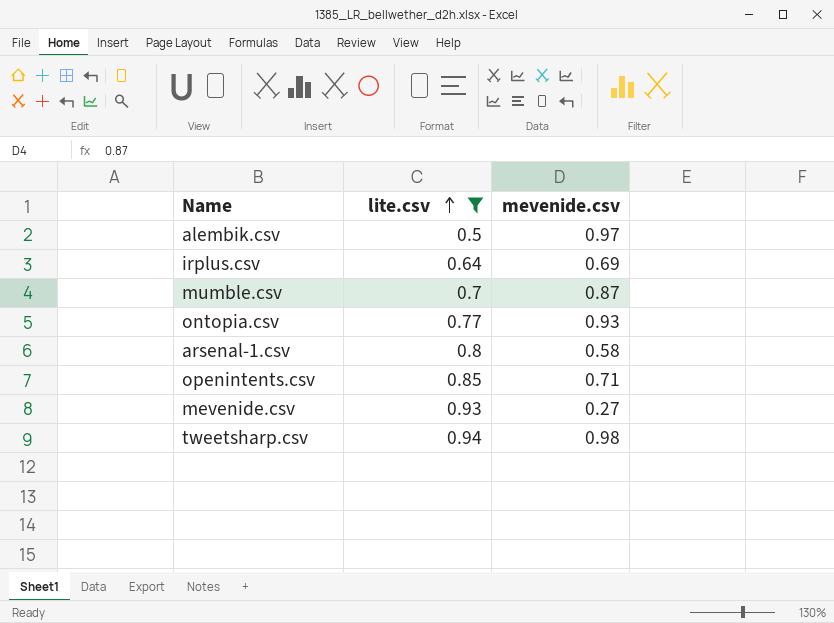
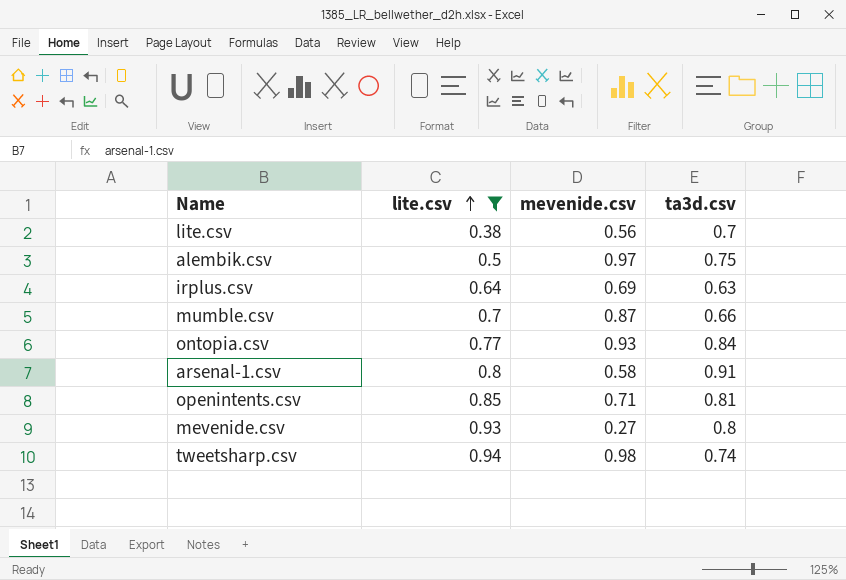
column ta3d.csv | position: none -> 4
row lite.csv: none -> 0.38 | 0.56 | 0.7

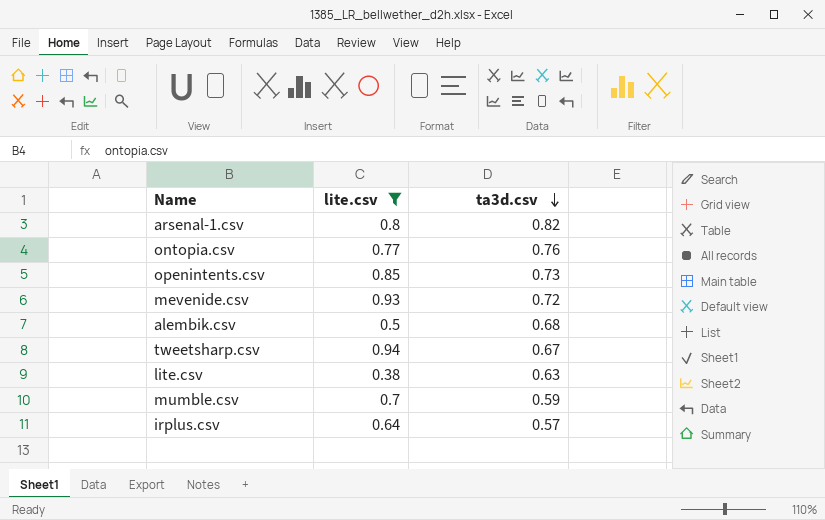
row order: lite.csv ascending -> ta3d.csv descending
column mevenide.csv | position: 3 -> none
arsenal-1.csv | ta3d.csv: 0.91 -> 0.82
ontopia.csv | ta3d.csv: 0.84 -> 0.76
openintents.csv | ta3d.csv: 0.81 -> 0.73
mevenide.csv | ta3d.csv: 0.8 -> 0.72
alembik.csv | ta3d.csv: 0.75 -> 0.68
tweetsharp.csv | ta3d.csv: 0.74 -> 0.67
lite.csv | ta3d.csv: 0.7 -> 0.63
mumble.csv | ta3d.csv: 0.66 -> 0.59
irplus.csv | ta3d.csv: 0.63 -> 0.57

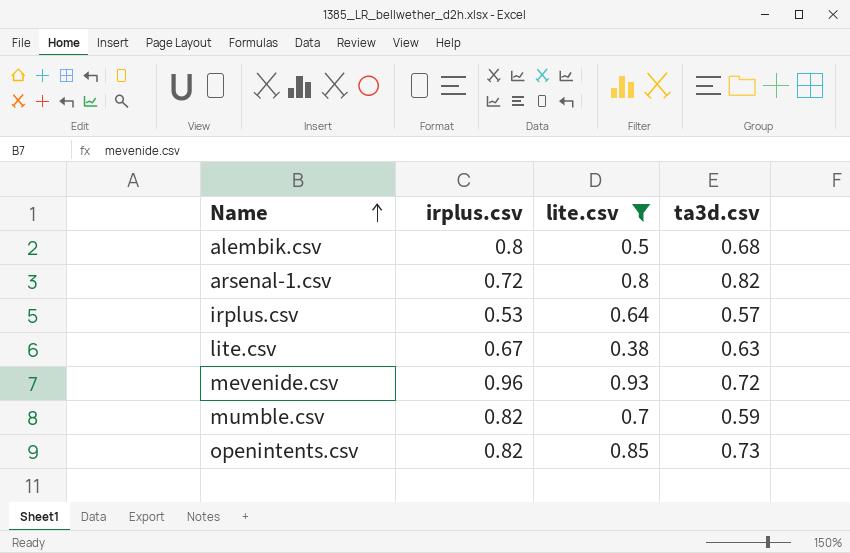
row order: ta3d.csv descending -> Name ascending
column irplus.csv | position: none -> 2
row ontopia.csv: 0.77 | 0.76 -> none
row tweetsharp.csv: 0.94 | 0.67 -> none

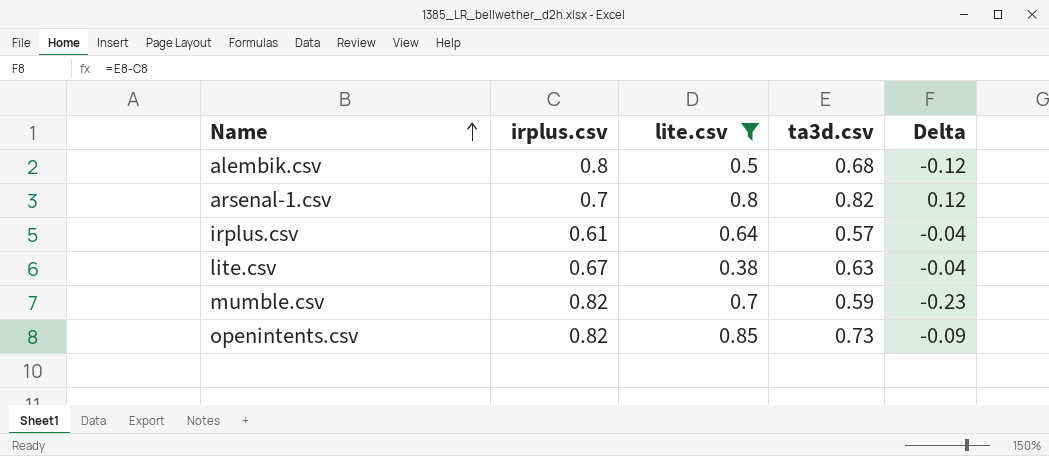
column Delta | formula: none -> [ta3d.csv] - [irplus.csv]
row mevenide.csv: 0.96 | 0.93 | 0.72 -> none
arsenal-1.csv | irplus.csv: 0.72 -> 0.7
irplus.csv | irplus.csv: 0.53 -> 0.61

